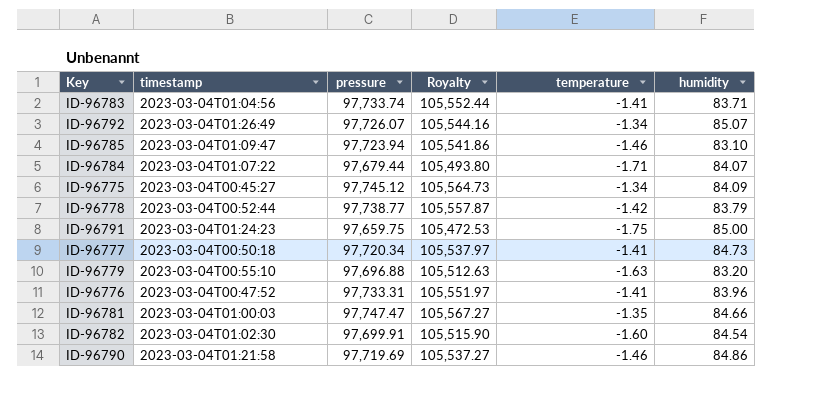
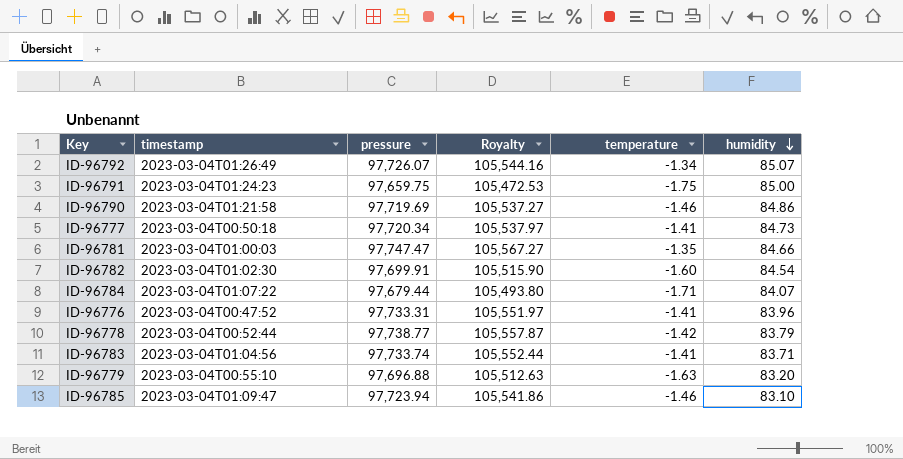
row order: none -> humidity descending
row ID-96775: 2023-03-04T00:45:27 | 97,745.12 | 105,564.73 | -1.34 | 84.09 -> none

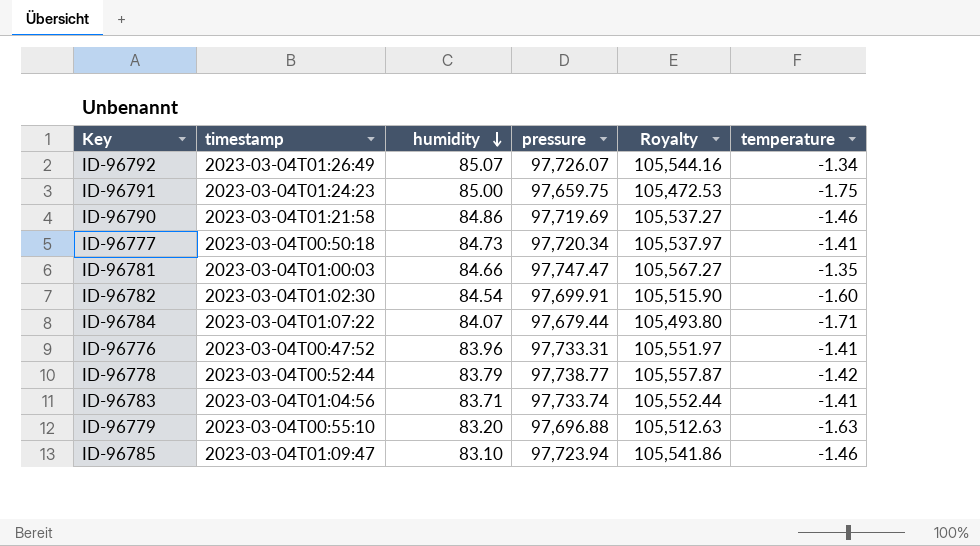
column humidity | position: 6 -> 3

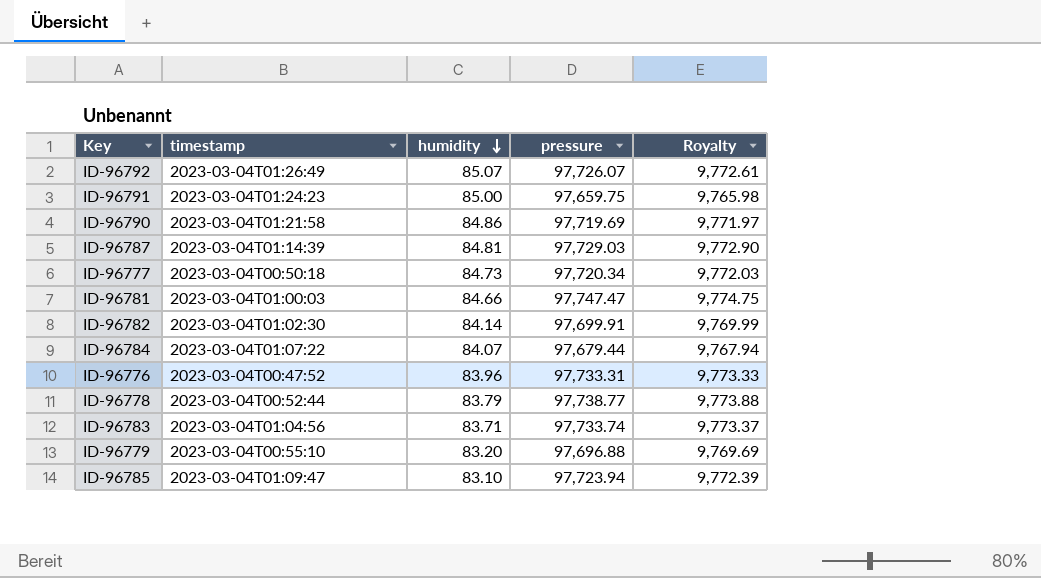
column temperature | position: 6 -> none
column Royalty | formula: [pressure] * 1.08 -> [pressure] * 0.1
row ID-96787: none -> 2023-03-04T01:14:39 | 84.81 | 97,729.03 | 9,772.90
ID-96782 | humidity: 84.54 -> 84.14

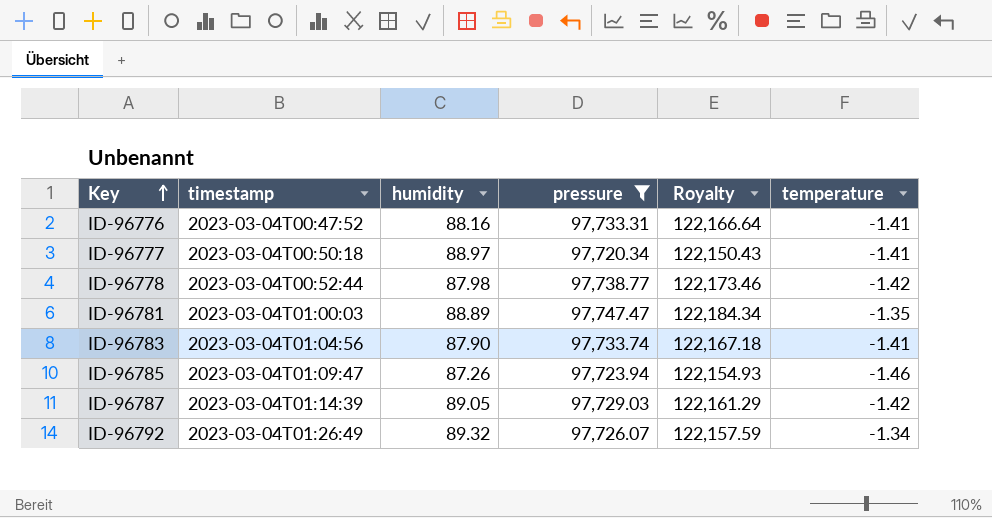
filter: none -> pressure >= 97,720.34
row order: humidity descending -> Key ascending
column Royalty | formula: [pressure] * 0.1 -> [pressure] * 1.25
column temperature | position: none -> 6
ID-96776 | humidity: 83.96 -> 88.16
ID-96777 | humidity: 84.73 -> 88.97
ID-96778 | humidity: 83.79 -> 87.98
ID-96781 | humidity: 84.66 -> 88.89
ID-96783 | humidity: 83.71 -> 87.90
ID-96785 | humidity: 83.10 -> 87.26
ID-96787 | humidity: 84.81 -> 89.05
ID-96792 | humidity: 85.07 -> 89.32

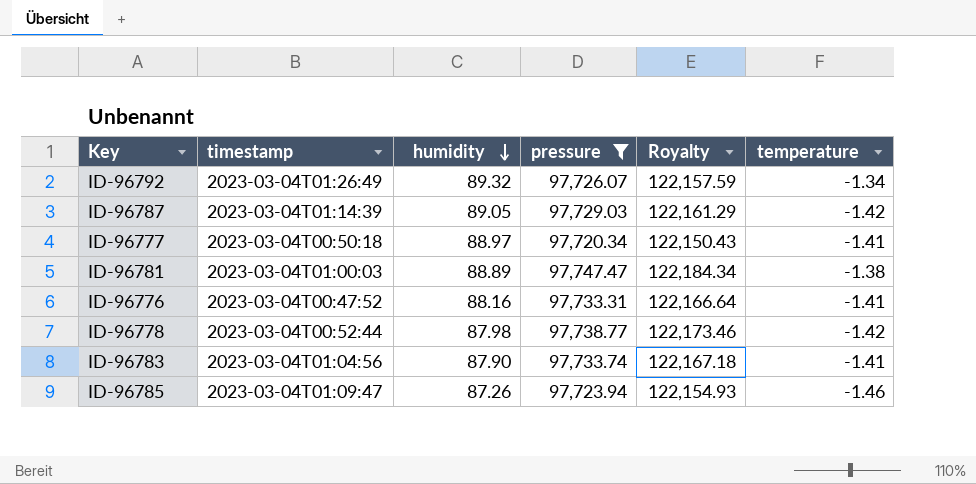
row order: Key ascending -> humidity descending
ID-96781 | temperature: -1.35 -> -1.38

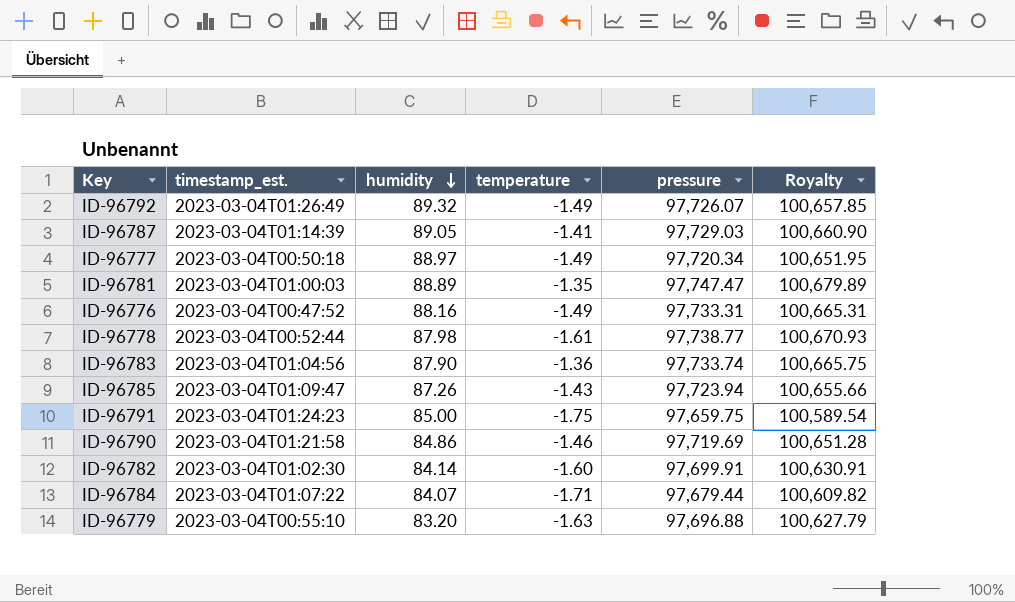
filter: pressure >= 97,720.34 -> none
column name: timestamp -> timestamp_est.
column temperature | position: 6 -> 4
column Royalty | formula: [pressure] * 1.25 -> [pressure] * 1.03
ID-96792 | temperature: -1.34 -> -1.49
ID-96787 | temperature: -1.42 -> -1.41
ID-96777 | temperature: -1.41 -> -1.49
ID-96781 | temperature: -1.38 -> -1.35
ID-96776 | temperature: -1.41 -> -1.49
ID-96778 | temperature: -1.42 -> -1.61
ID-96783 | temperature: -1.41 -> -1.36
ID-96785 | temperature: -1.46 -> -1.43

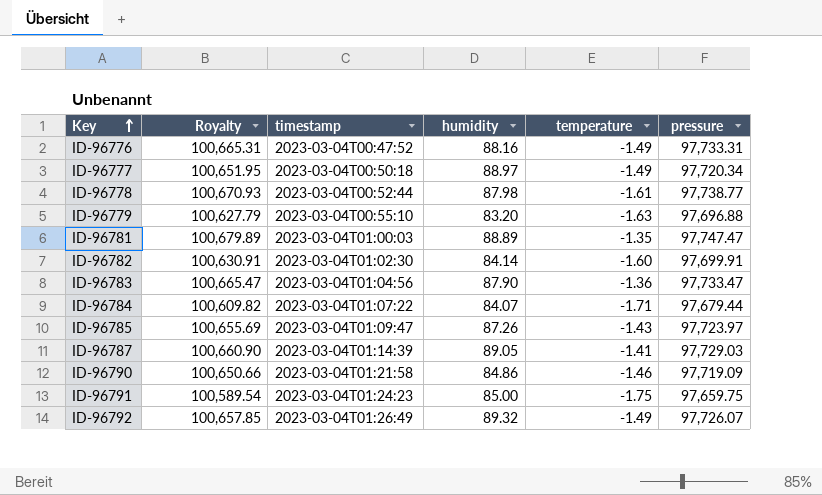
row order: humidity descending -> Key ascending
column Royalty | position: 6 -> 2
column name: timestamp_est. -> timestamp
ID-96783 | Royalty: 100,665.75 -> 100,665.47
ID-96783 | pressure: 97,733.74 -> 97,733.47
ID-96785 | Royalty: 100,655.66 -> 100,655.69
ID-96785 | pressure: 97,723.94 -> 97,723.97
ID-96790 | Royalty: 100,651.28 -> 100,650.66
ID-96790 | pressure: 97,719.69 -> 97,719.09

